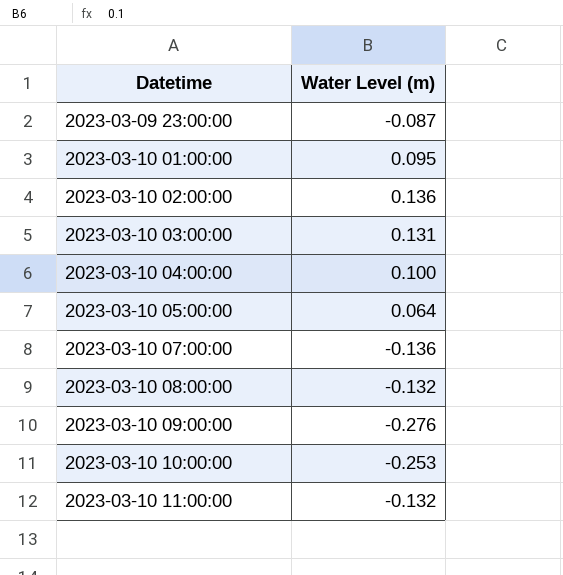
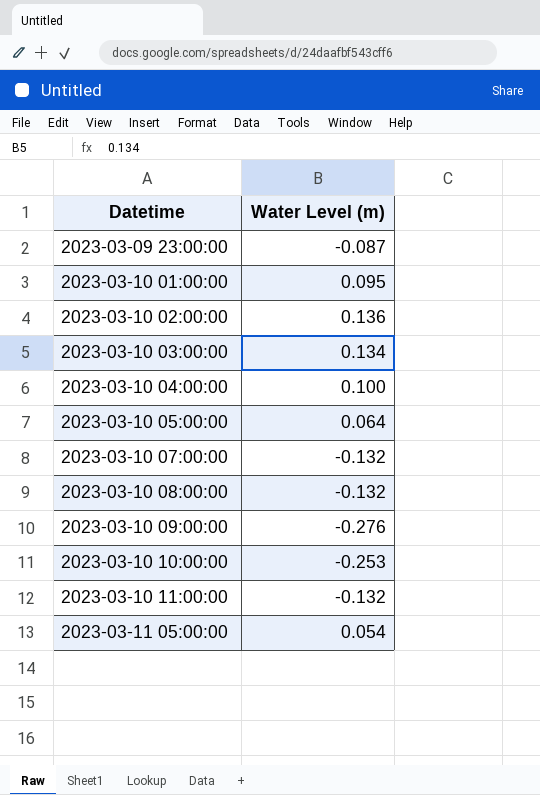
2023-03-10 03:00:00 | Water Level (m): 0.131 -> 0.134
2023-03-10 07:00:00 | Water Level (m): -0.136 -> -0.132
row 2023-03-11 05:00:00: none -> 0.054

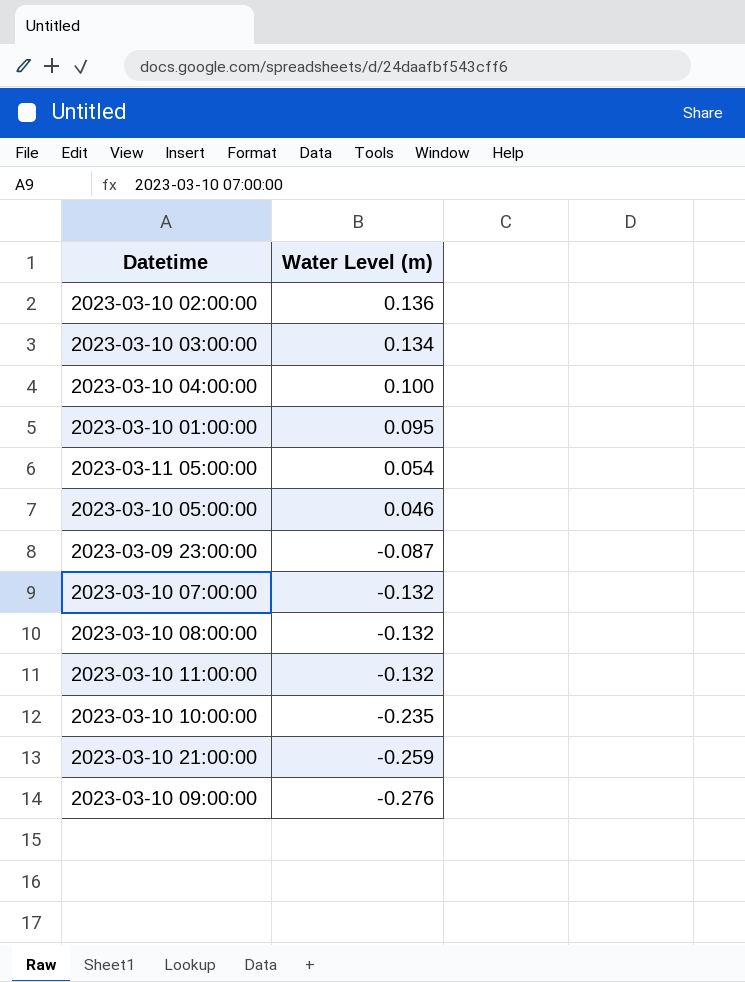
row order: Datetime ascending -> Water Level (m) descending
2023-03-10 05:00:00 | Water Level (m): 0.064 -> 0.046
2023-03-10 10:00:00 | Water Level (m): -0.253 -> -0.235
row 2023-03-10 21:00:00: none -> -0.259

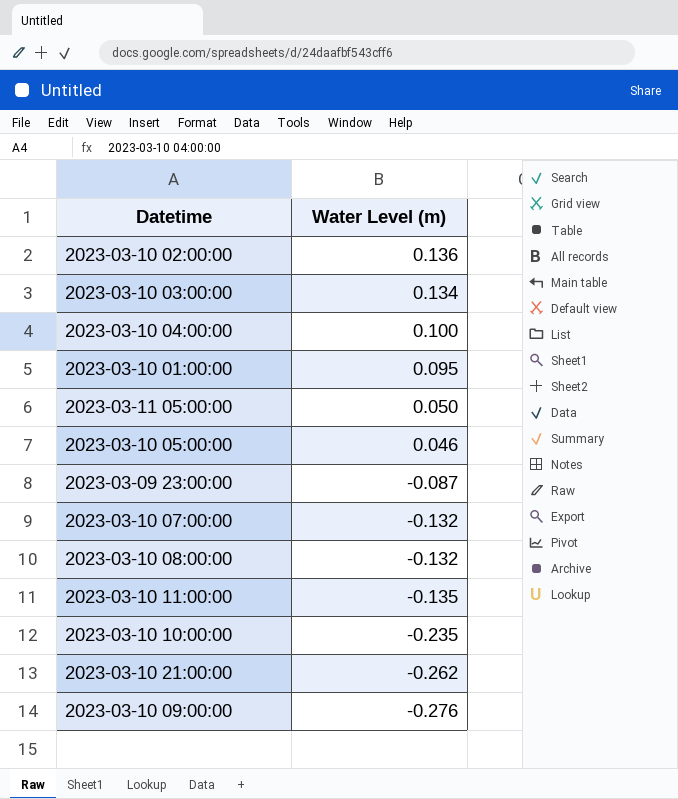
2023-03-11 05:00:00 | Water Level (m): 0.054 -> 0.050
2023-03-10 11:00:00 | Water Level (m): -0.132 -> -0.135
2023-03-10 21:00:00 | Water Level (m): -0.259 -> -0.262

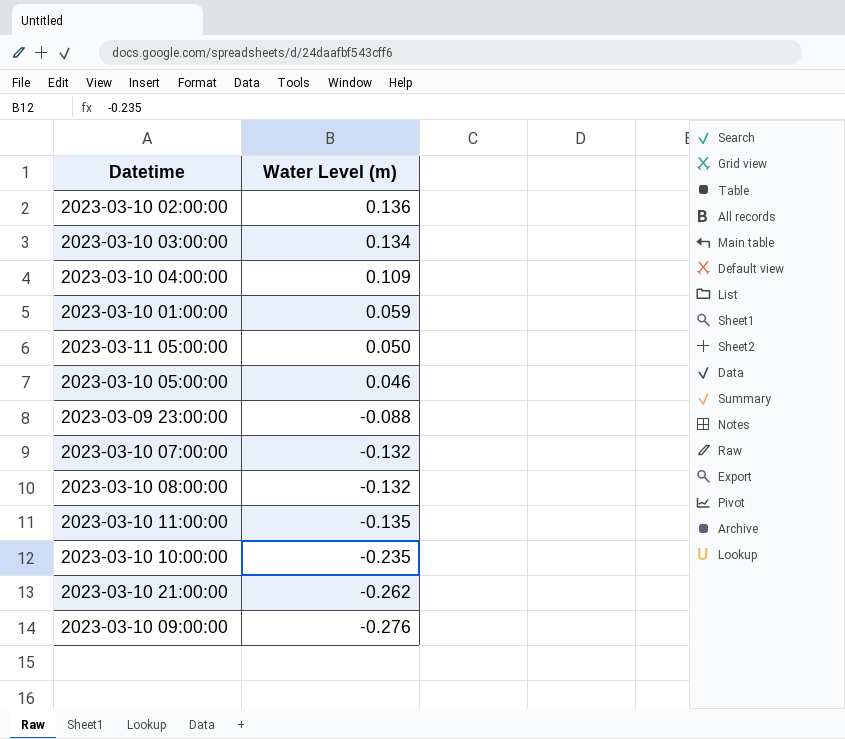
2023-03-10 04:00:00 | Water Level (m): 0.100 -> 0.109
2023-03-10 01:00:00 | Water Level (m): 0.095 -> 0.059
2023-03-09 23:00:00 | Water Level (m): -0.087 -> -0.088

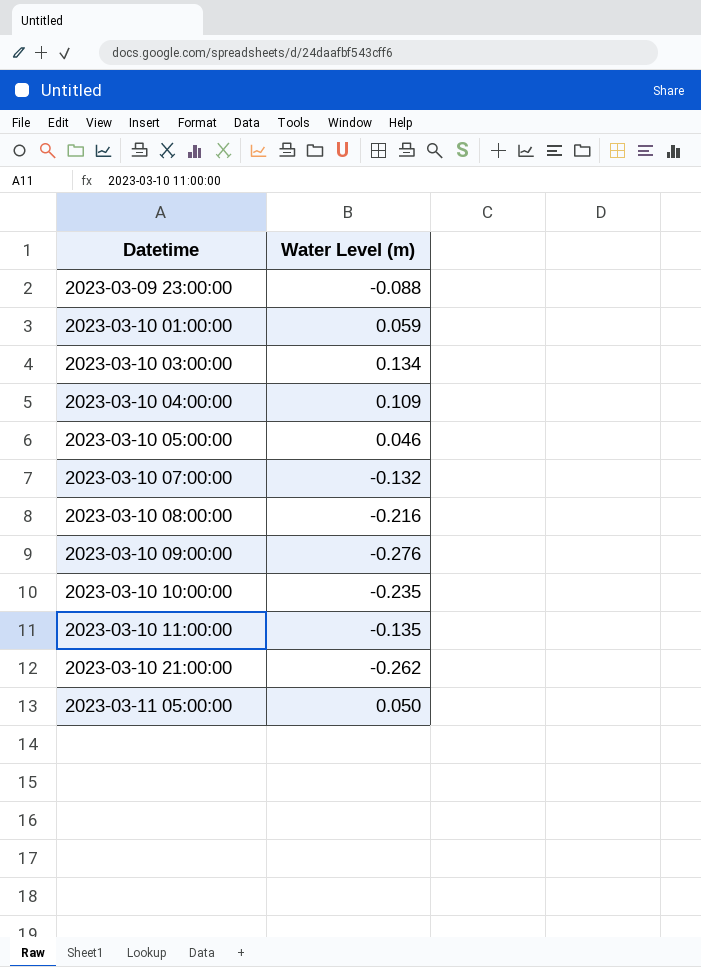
row order: Water Level (m) descending -> Datetime ascending
row 2023-03-10 02:00:00: 0.136 -> none
2023-03-10 08:00:00 | Water Level (m): -0.132 -> -0.216

